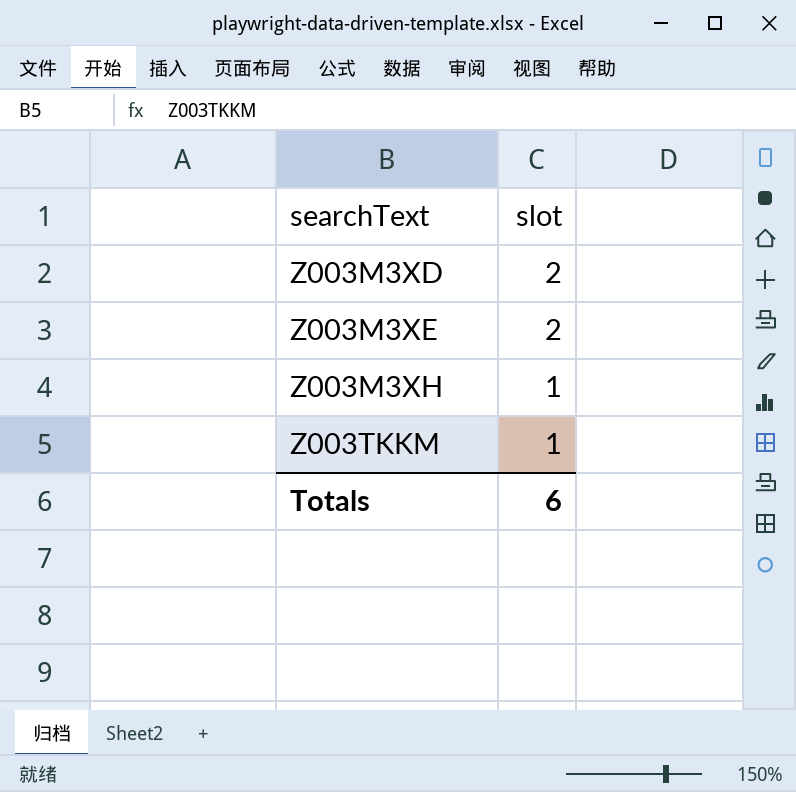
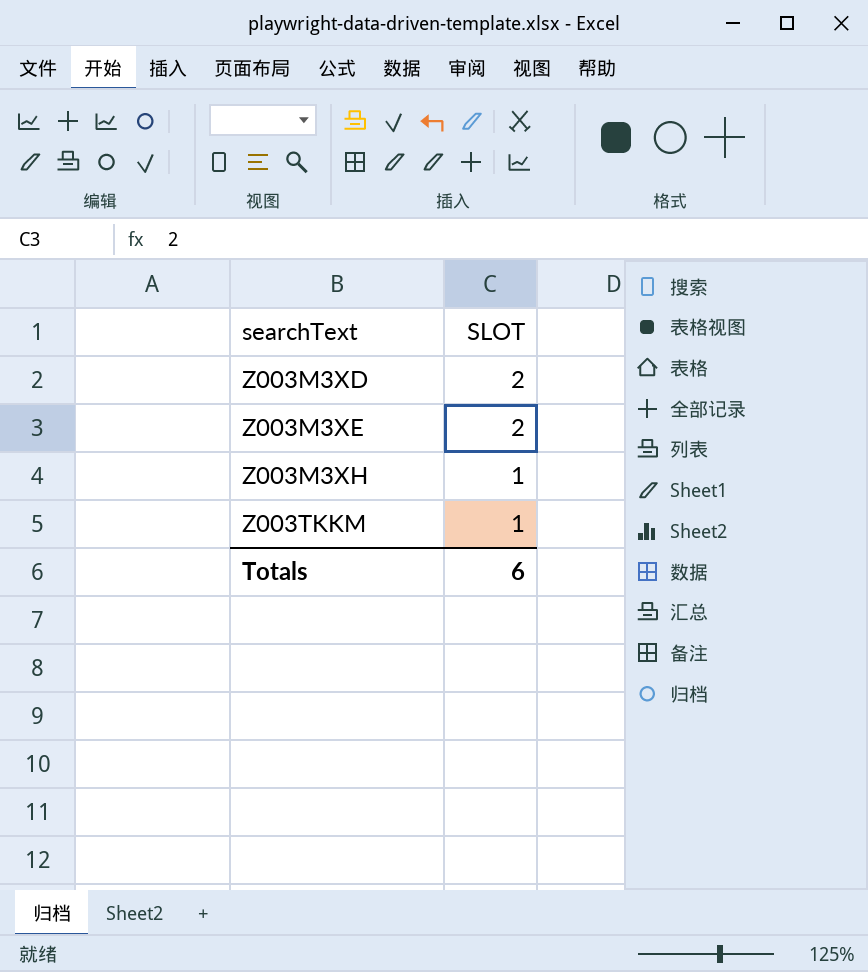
column name: slot -> SLOT

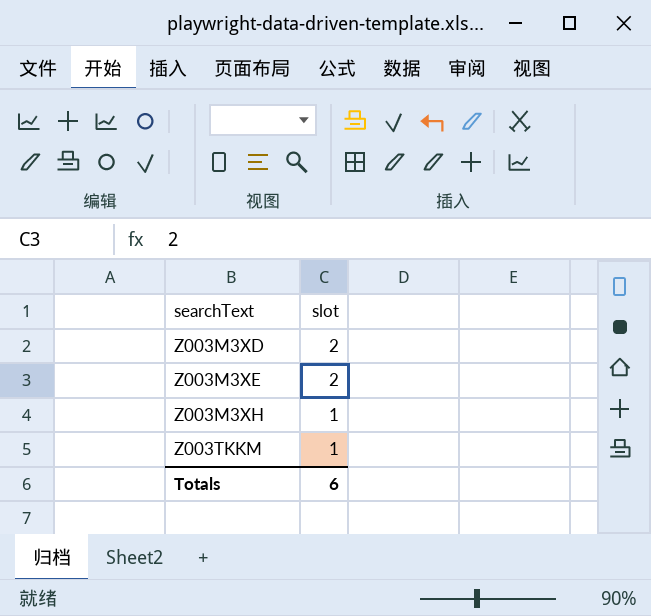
column name: SLOT -> slot

